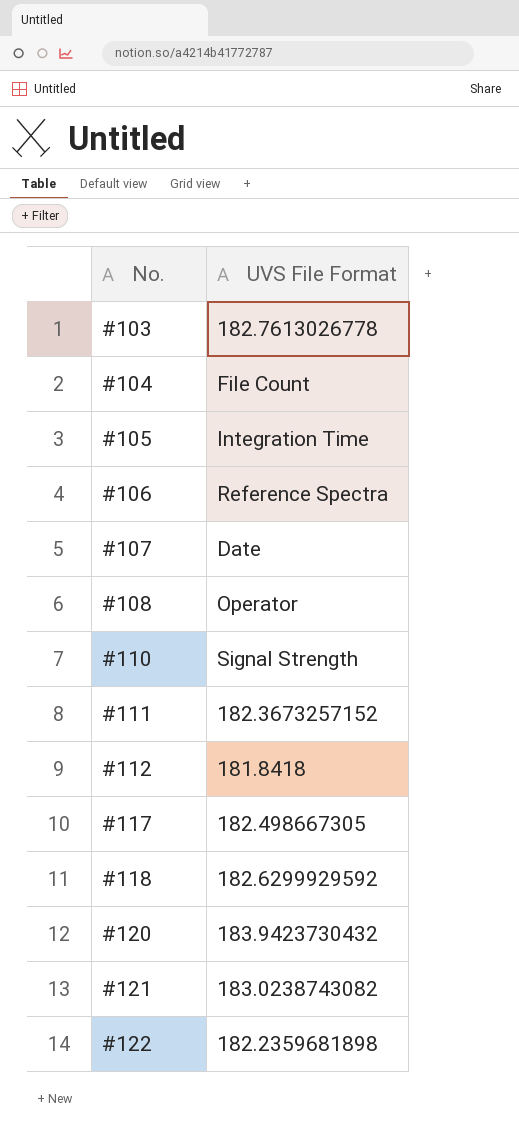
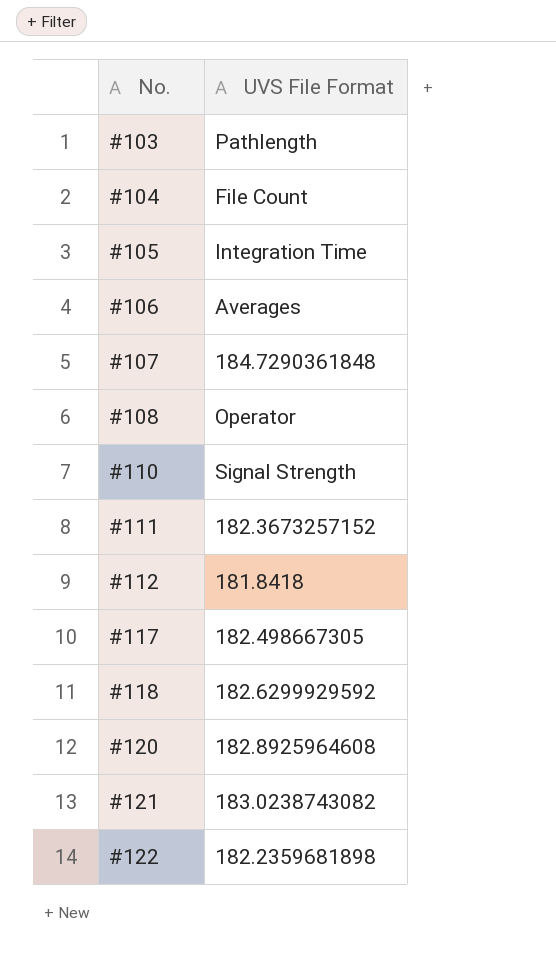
#103 | UVS File Format: 182.7613026778 -> Pathlength
#106 | UVS File Format: Reference Spectra -> Averages
#107 | UVS File Format: Date -> 184.7290361848
#120 | UVS File Format: 183.9423730432 -> 182.8925964608

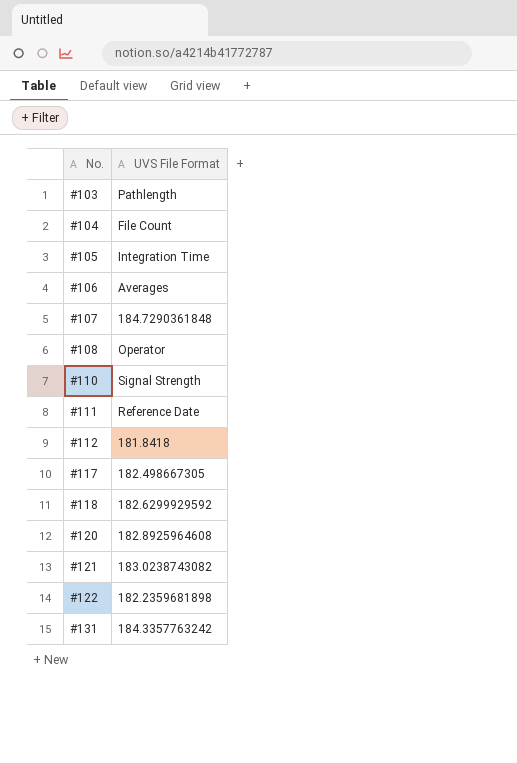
#111 | UVS File Format: 182.3673257152 -> Reference Date
row #131: none -> 184.3357763242

